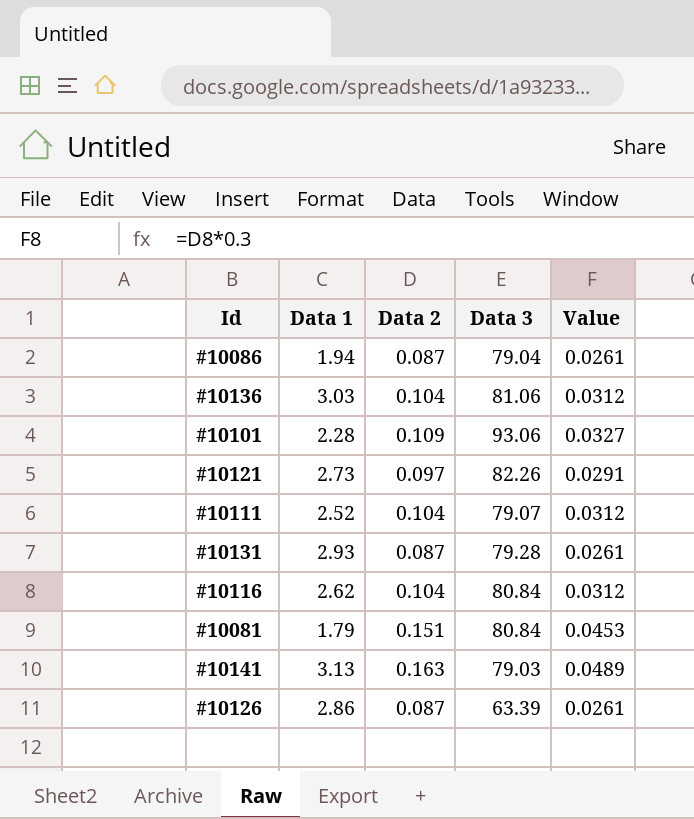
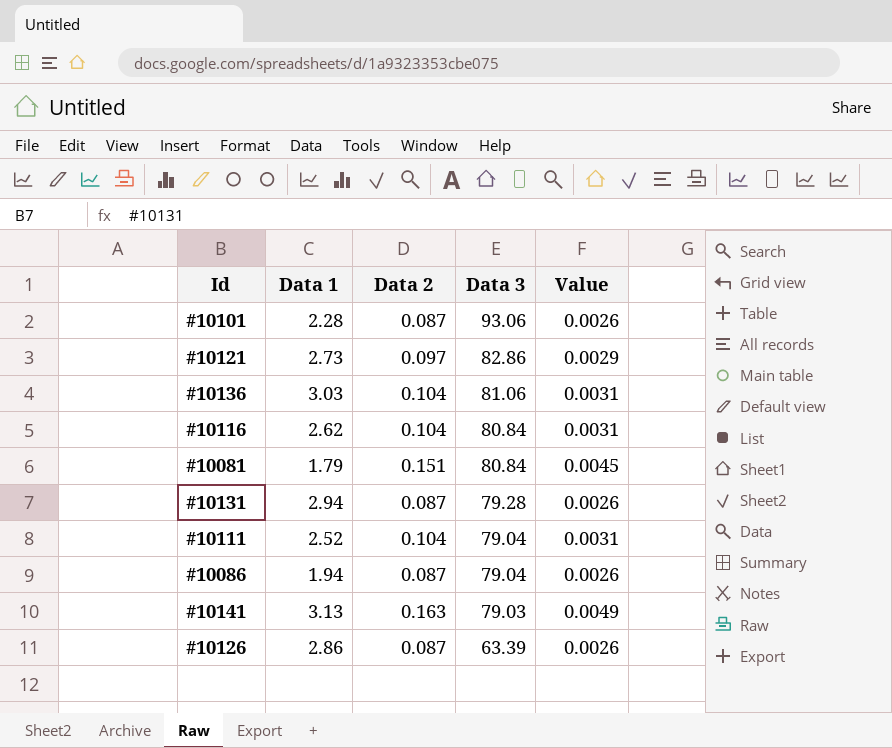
row order: none -> Data 3 descending
column Value | formula: [Data 2] * 0.3 -> [Data 2] * 0.03
#10101 | Data 2: 0.109 -> 0.087
#10121 | Data 3: 82.26 -> 82.86
#10131 | Data 1: 2.93 -> 2.94
#10111 | Data 3: 79.07 -> 79.04

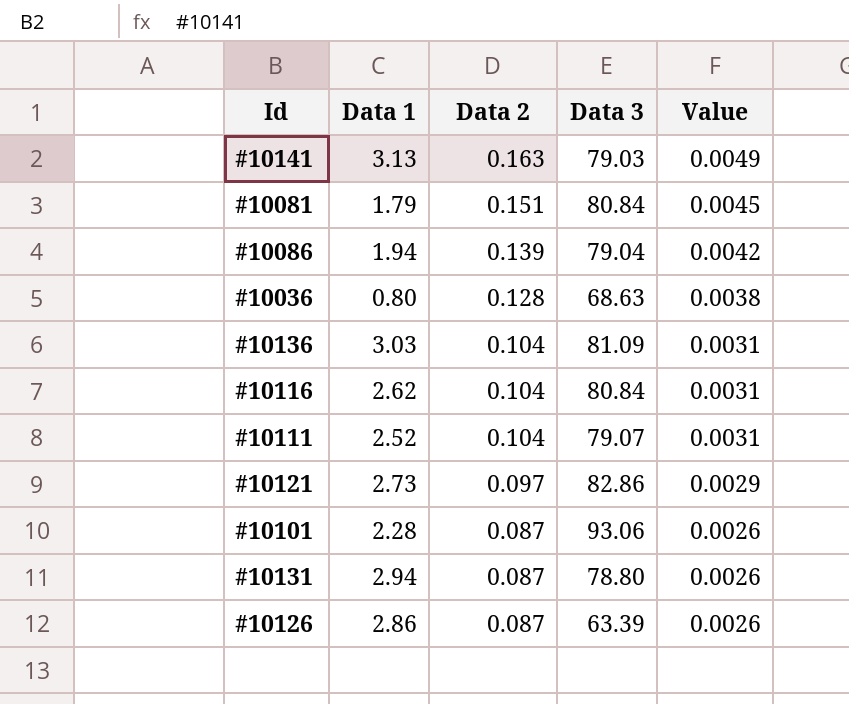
row order: Data 3 descending -> Data 2 descending
#10086 | Data 2: 0.087 -> 0.139
#10086 | Value: 0.0026 -> 0.0042
row #10036: none -> 0.80 | 0.128 | 68.63 | 0.0038
#10136 | Data 3: 81.06 -> 81.09
#10111 | Data 3: 79.04 -> 79.07
#10131 | Data 3: 79.28 -> 78.80

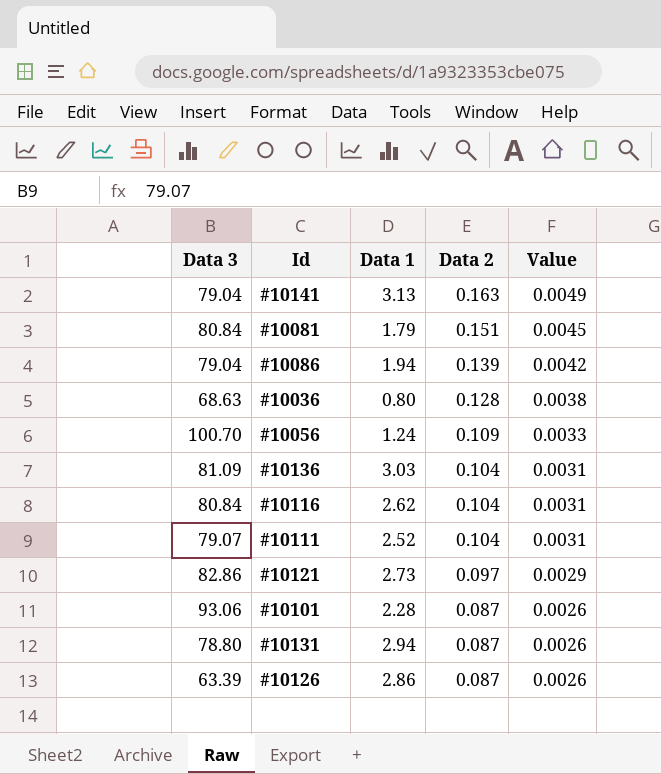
column Data 3 | position: 4 -> 1
#10141 | Data 3: 79.03 -> 79.04
row #10056: none -> 100.70 | 1.24 | 0.109 | 0.0033

